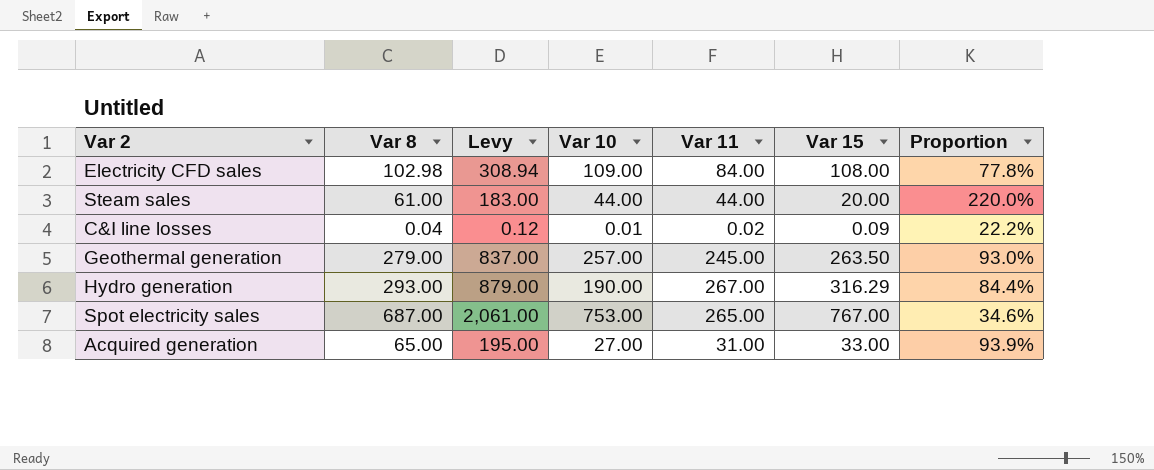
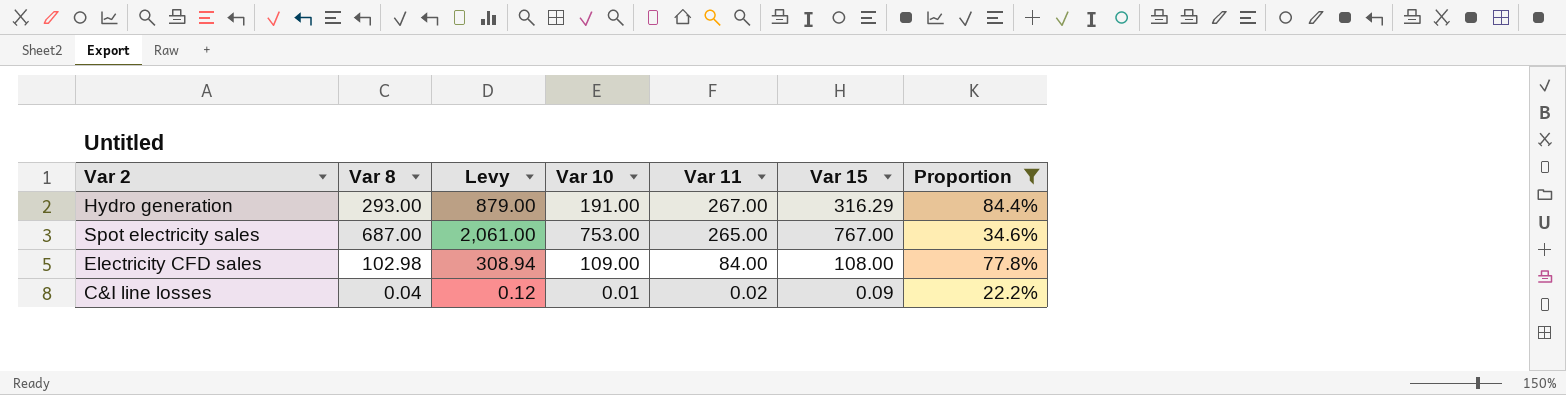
filter: none -> Proportion <= 84.4%
row order: none -> Var 11 descending
Hydro generation | Var 10: 190.00 -> 191.00

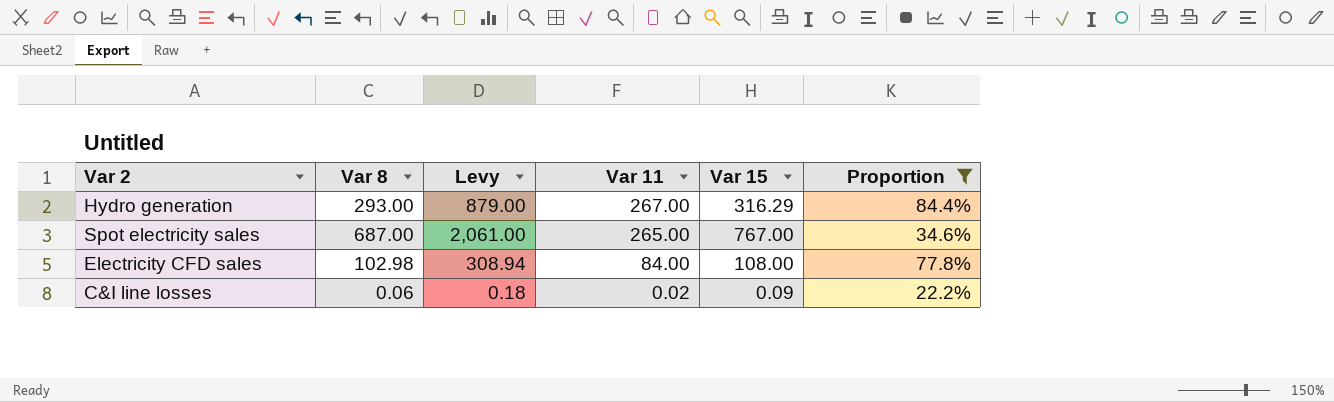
column Var 10 | position: 4 -> none
C&I line losses | Var 8: 0.04 -> 0.06
C&I line losses | Levy: 0.12 -> 0.18

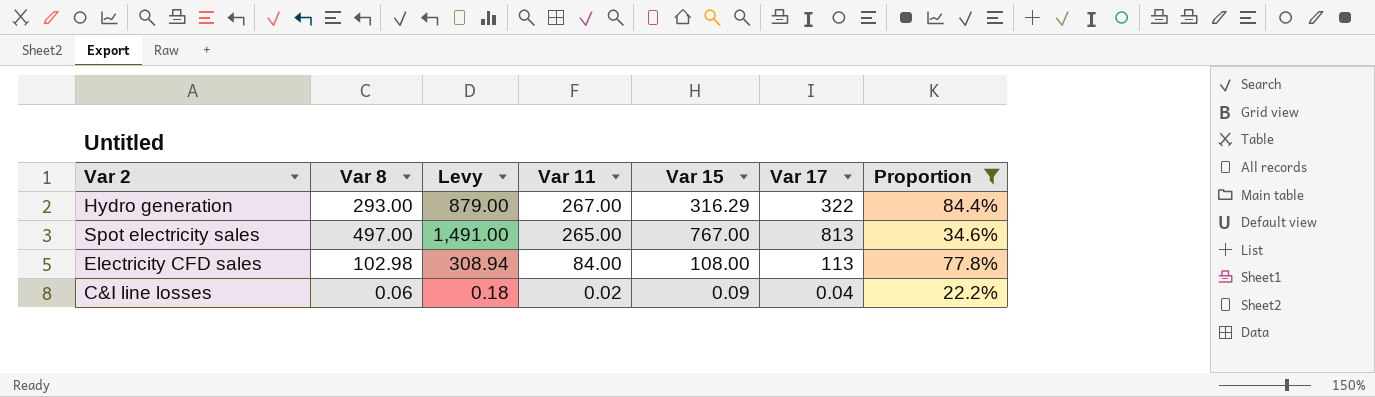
column Var 17 | position: none -> 6
Spot electricity sales | Var 8: 687.00 -> 497.00
Spot electricity sales | Levy: 2,061.00 -> 1,491.00

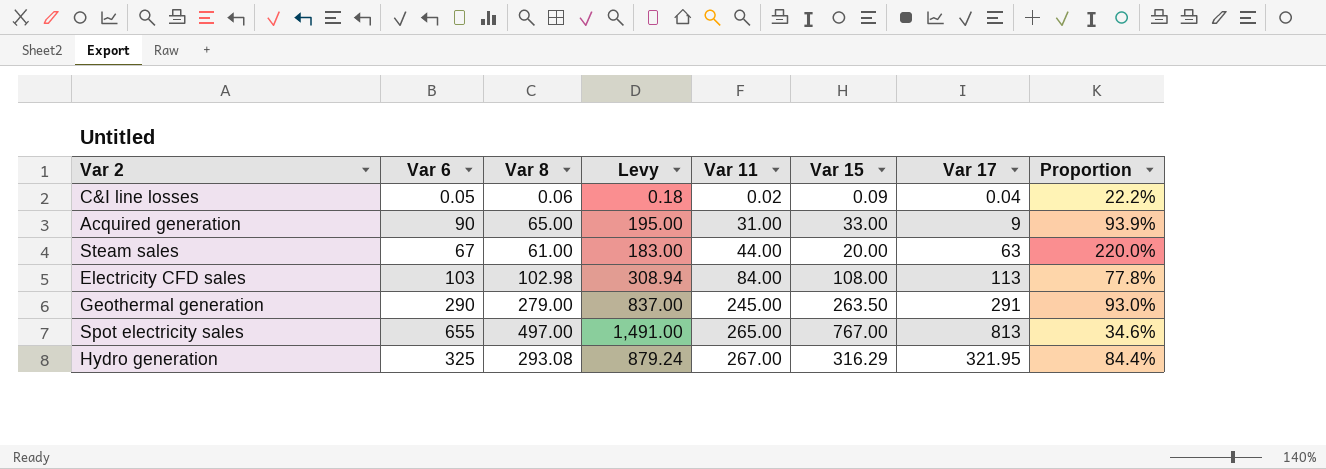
filter: Proportion <= 84.4% -> none
row order: Var 11 descending -> Var 11 ascending
column Var 6 | position: none -> 2
Hydro generation | Var 8: 293.00 -> 293.08
Hydro generation | Levy: 879.00 -> 879.24
Hydro generation | Var 17: 322 -> 321.95

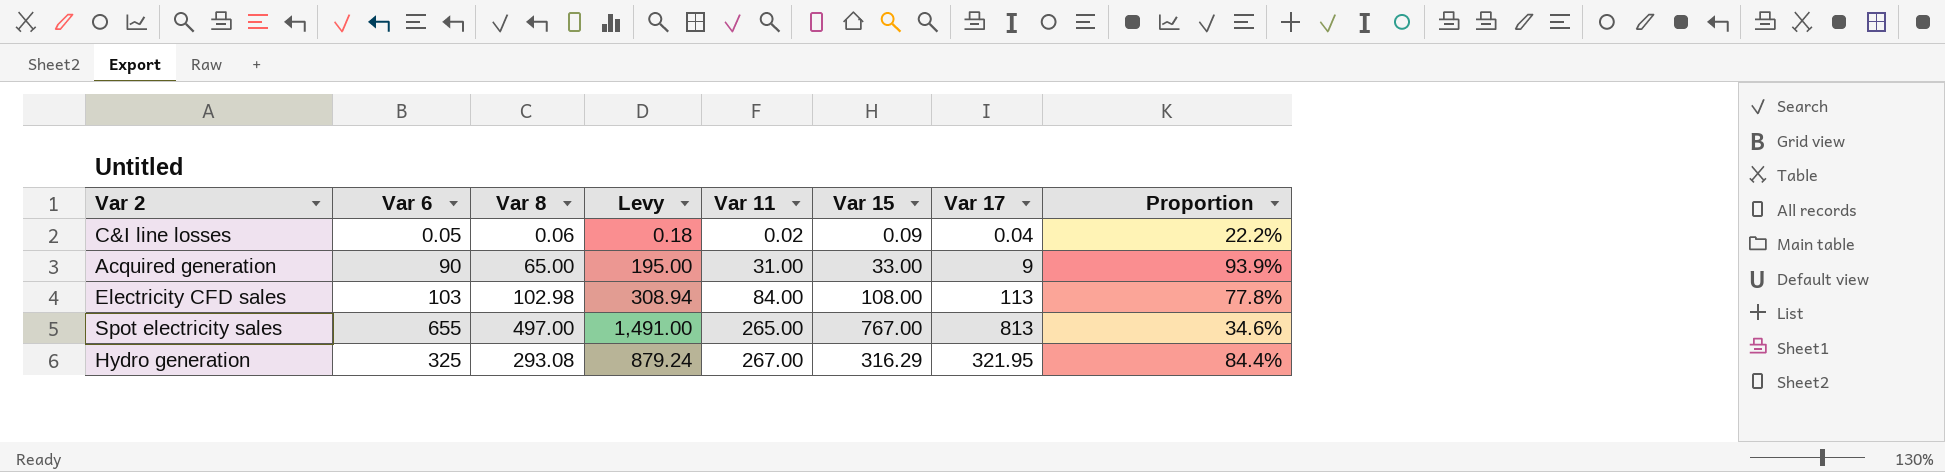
row Steam sales: 67 | 61.00 | 183.00 | 44.00 | 20.00 | 63 | 220.0% -> none
row Geothermal generation: 290 | 279.00 | 837.00 | 245.00 | 263.50 | 291 | 93.0% -> none

